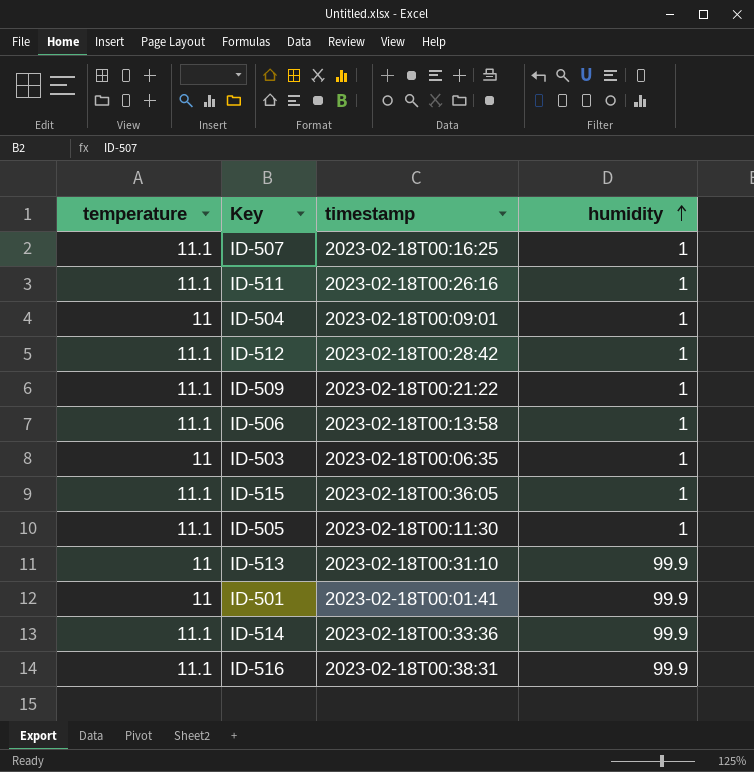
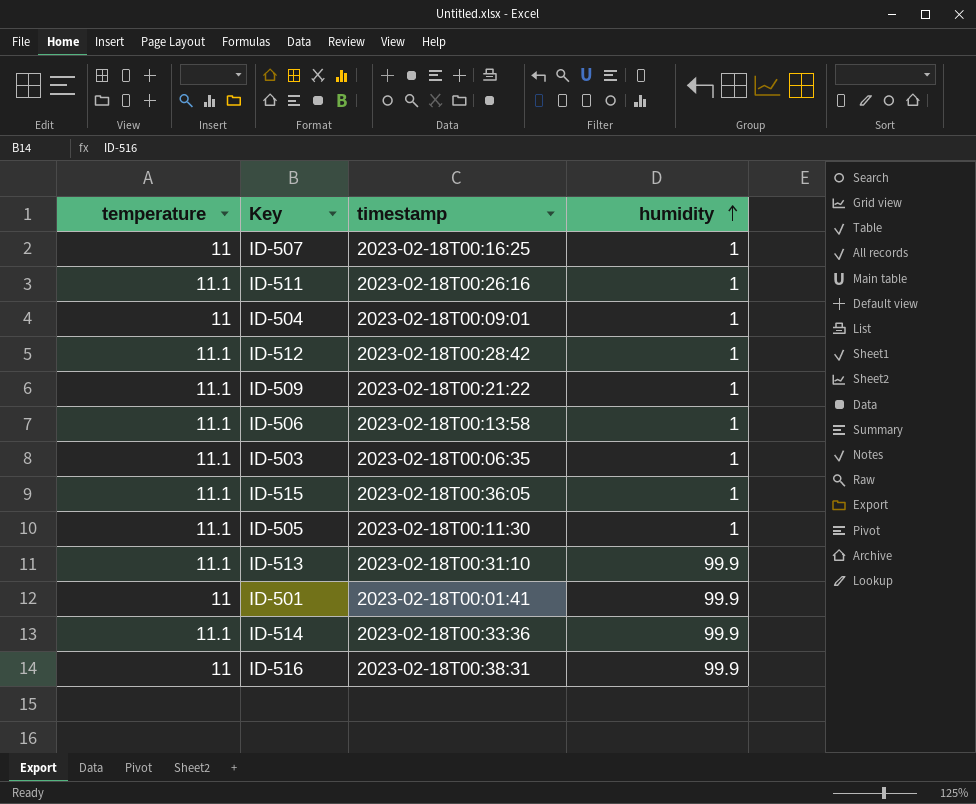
ID-507 | temperature: 11.1 -> 11
ID-503 | temperature: 11 -> 11.1
ID-513 | temperature: 11 -> 11.1
ID-516 | temperature: 11.1 -> 11

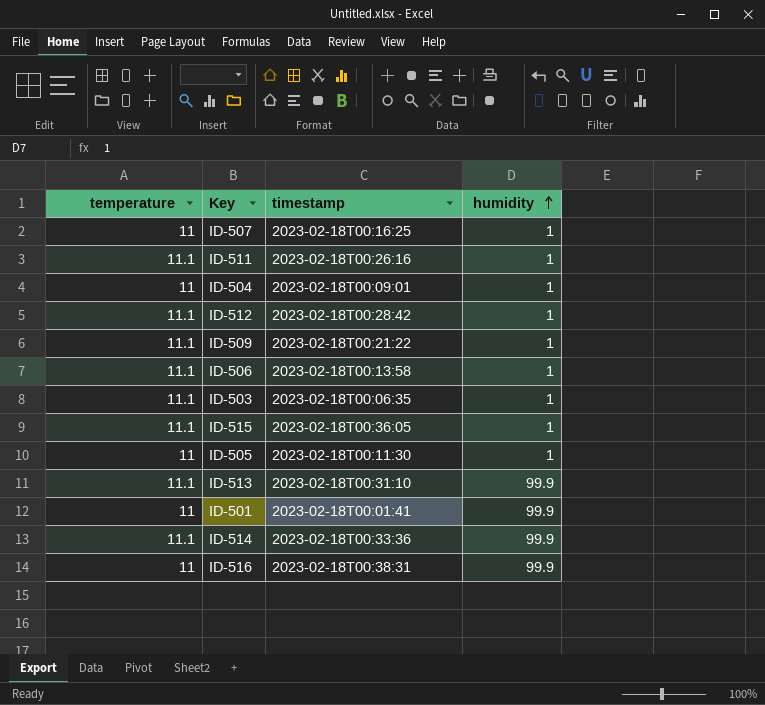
ID-505 | temperature: 11.1 -> 11

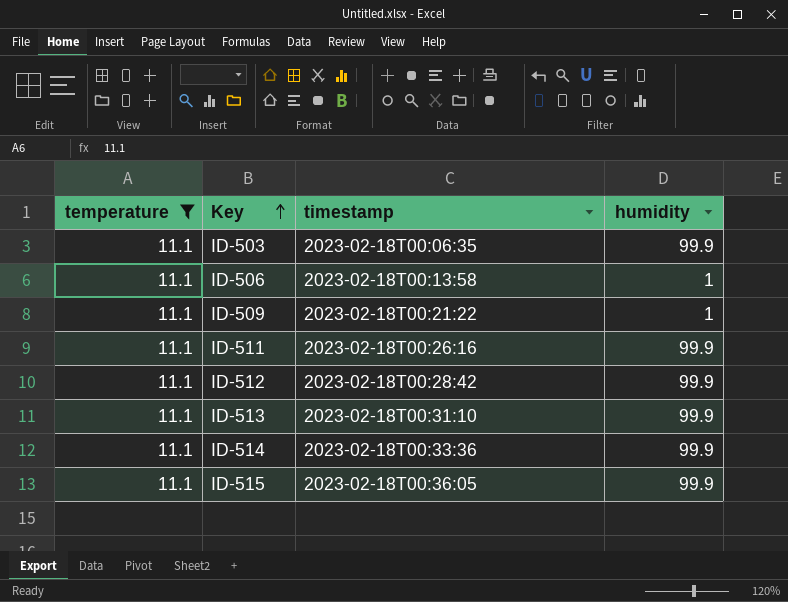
filter: none -> temperature = 11.1
row order: humidity ascending -> Key ascending
ID-503 | humidity: 1 -> 99.9
ID-511 | humidity: 1 -> 99.9
ID-512 | humidity: 1 -> 99.9
ID-515 | humidity: 1 -> 99.9

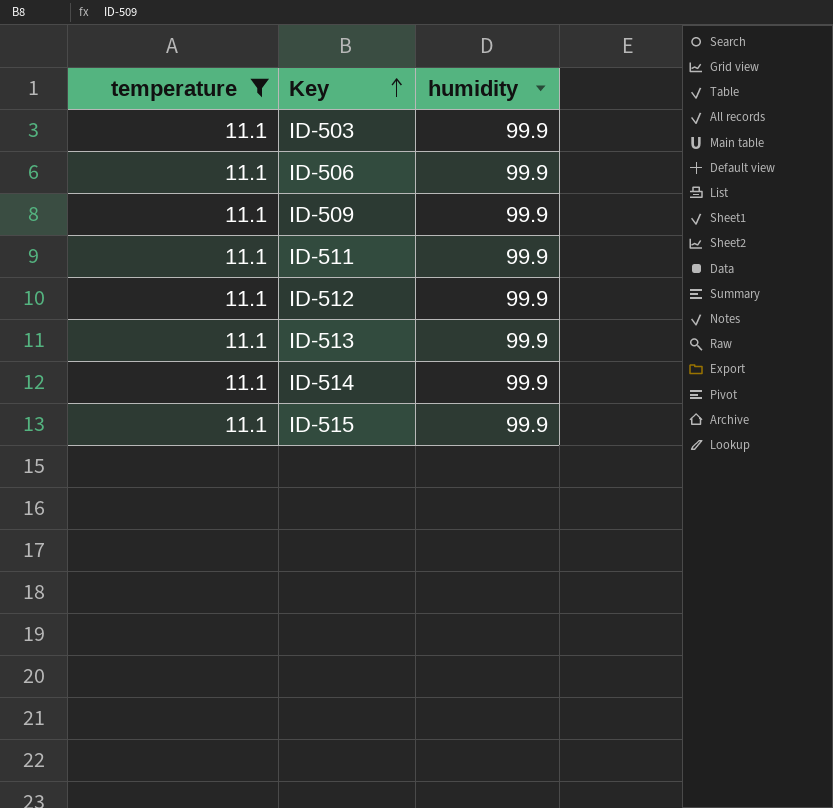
column timestamp | position: 3 -> none
ID-506 | humidity: 1 -> 99.9
ID-509 | humidity: 1 -> 99.9

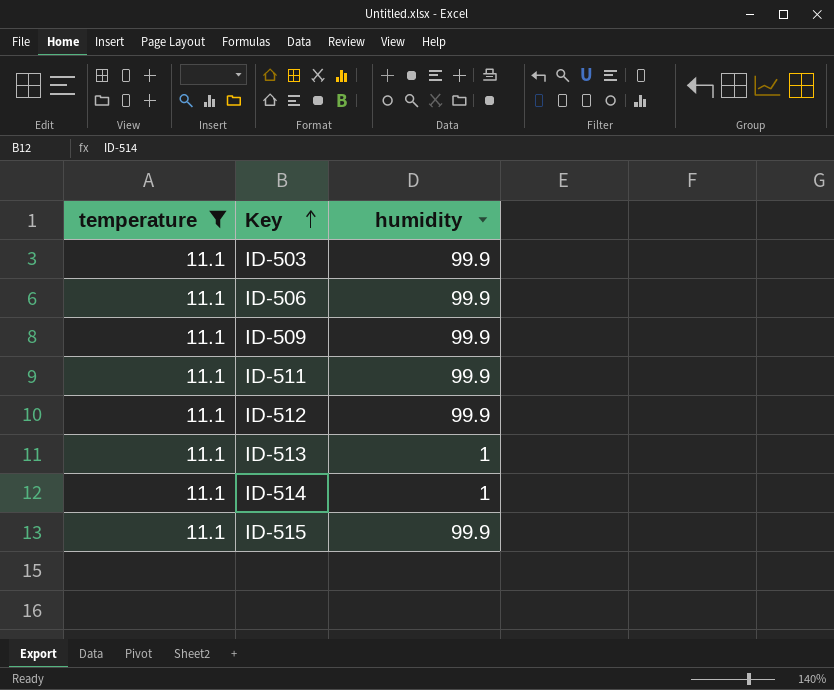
ID-513 | humidity: 99.9 -> 1
ID-514 | humidity: 99.9 -> 1

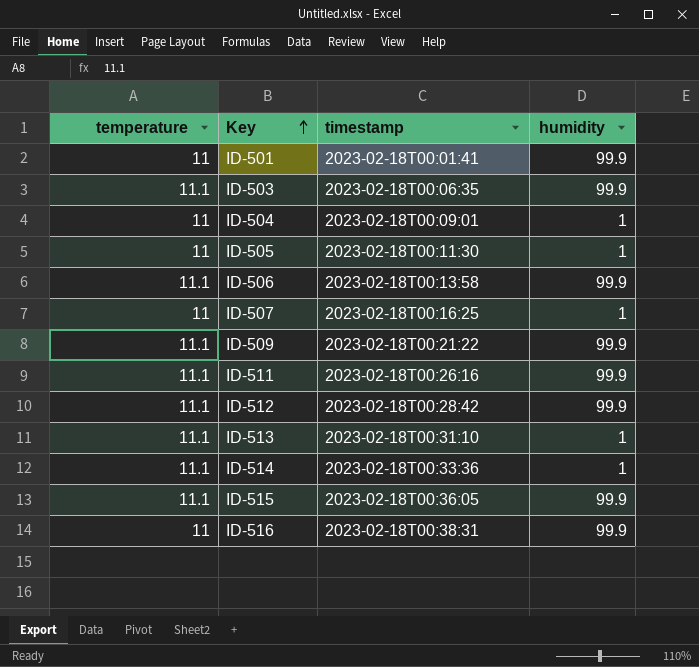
filter: temperature = 11.1 -> none
column timestamp | position: none -> 3

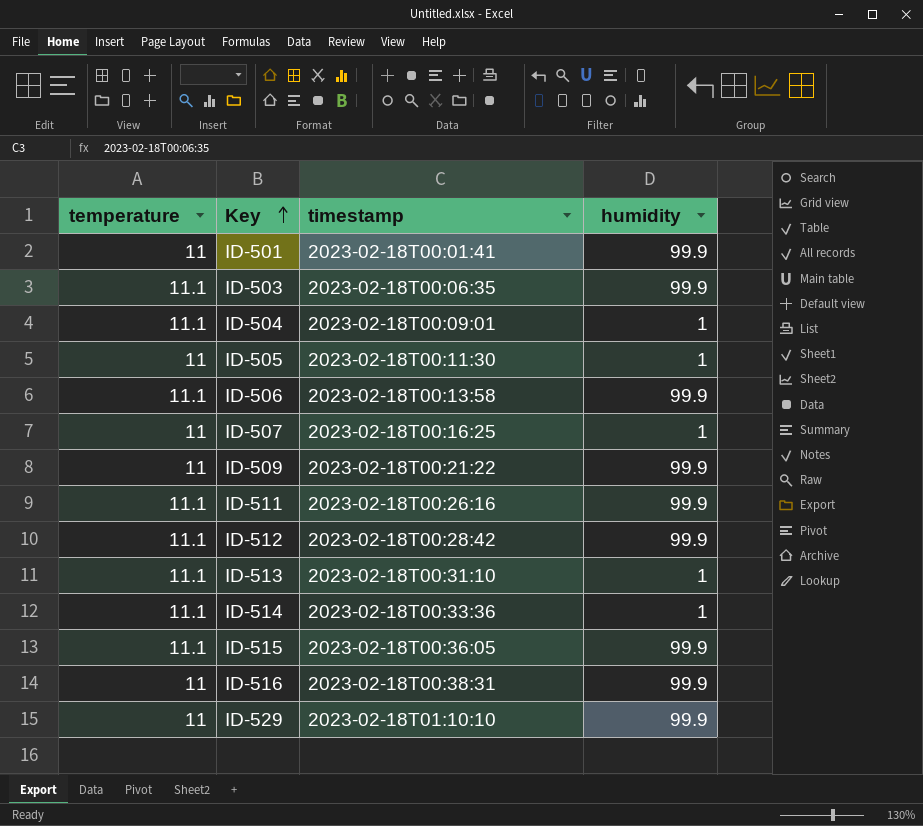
ID-504 | temperature: 11 -> 11.1
ID-509 | temperature: 11.1 -> 11
row ID-529: none -> 11 | 2023-02-18T01:10:10 | 99.9

